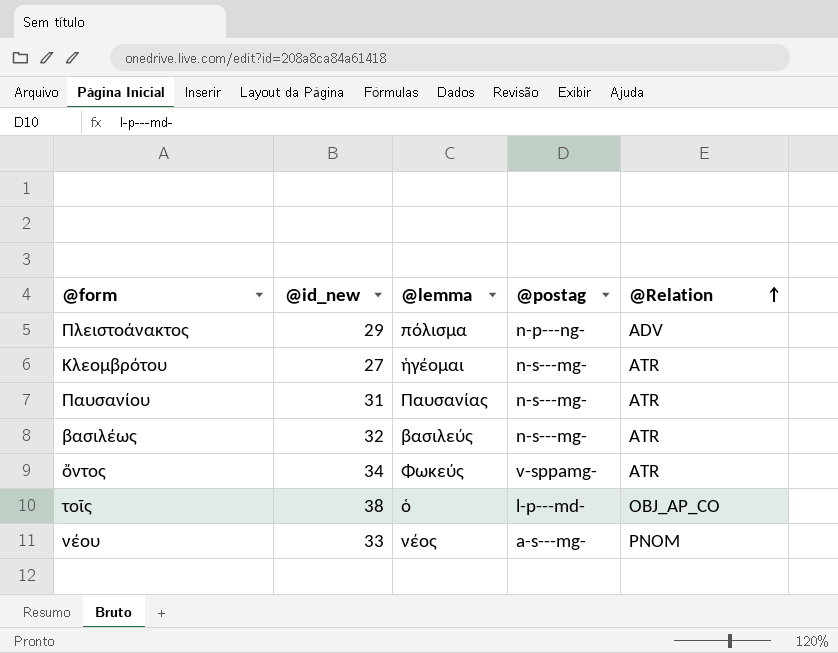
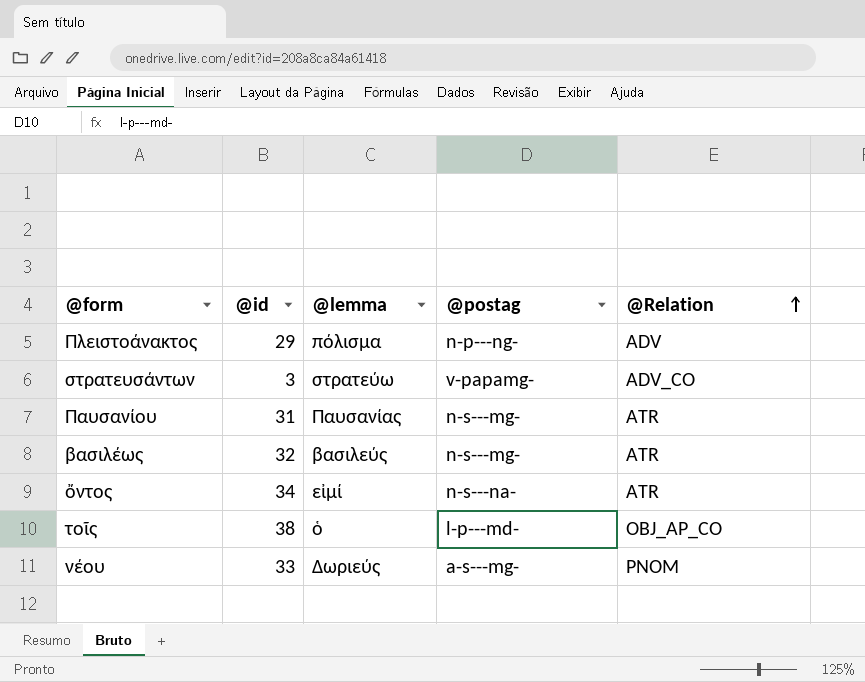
column name: @id_new -> @id
row Κλεομβρότου: 27 | ἡγέομαι | n-s---mg- | ATR -> none
row στρατευσάντων: none -> 3 | στρατεύω | v-papamg- | ADV_CO
ὄντος | @lemma: Φωκεύς -> εἰμί
ὄντος | @postag: v-sppamg- -> n-s---na-
νέου | @lemma: νέος -> Δωριεύς

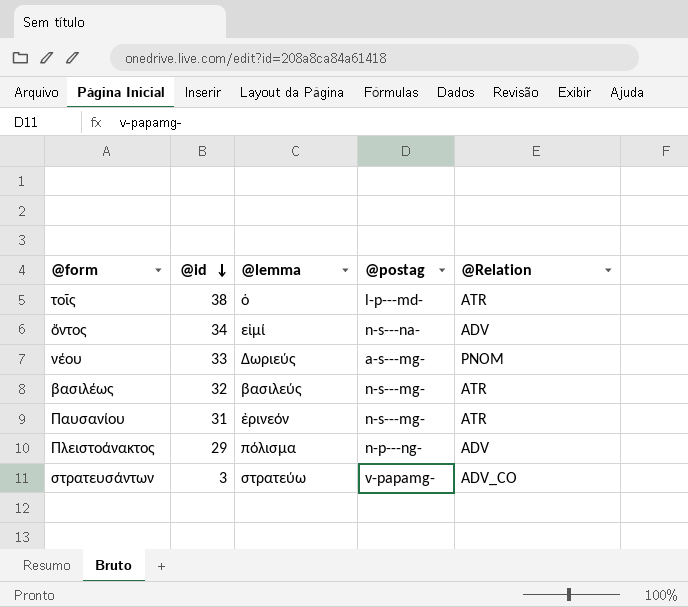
row order: @Relation ascending -> @id descending
τοῖς | @Relation: OBJ_AP_CO -> ATR
ὄντος | @Relation: ATR -> ADV
Παυσανίου | @lemma: Παυσανίας -> ἐρινεόν

